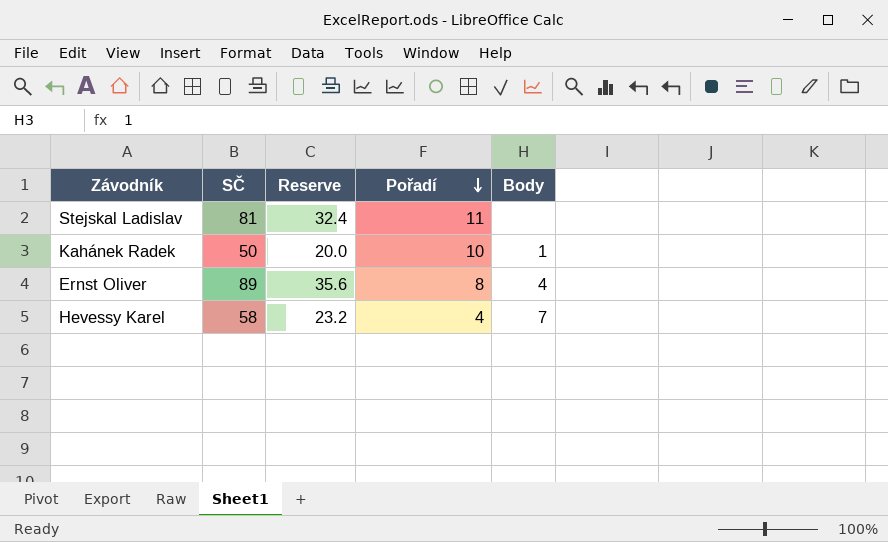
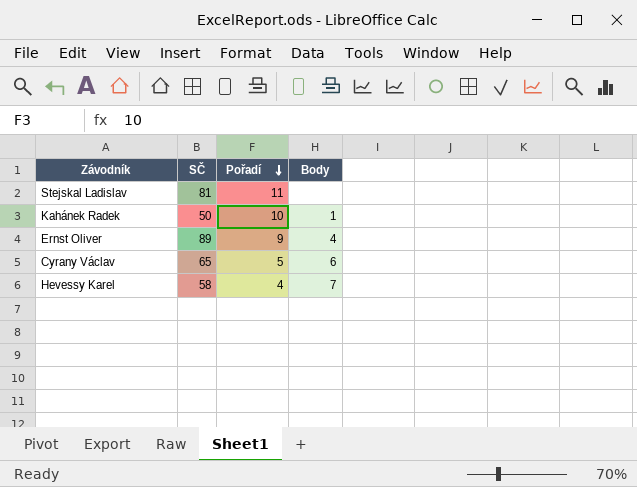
column Reserve | formula: [SČ] * 0.4 -> none
Ernst Oliver | Pořadí: 8 -> 9
row Cyrany Václav: none -> 65 | 5 | 6

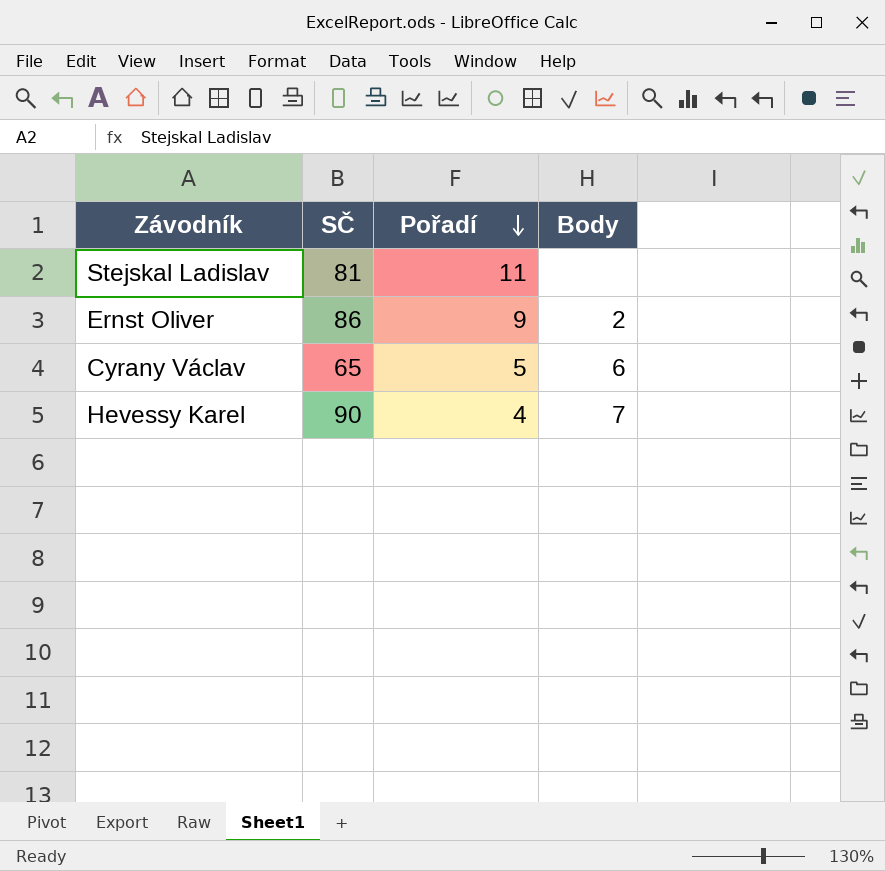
row Kahánek Radek: 50 | 10 | 1 -> none
Ernst Oliver | SČ: 89 -> 86
Ernst Oliver | Body: 4 -> 2
Hevessy Karel | SČ: 58 -> 90

